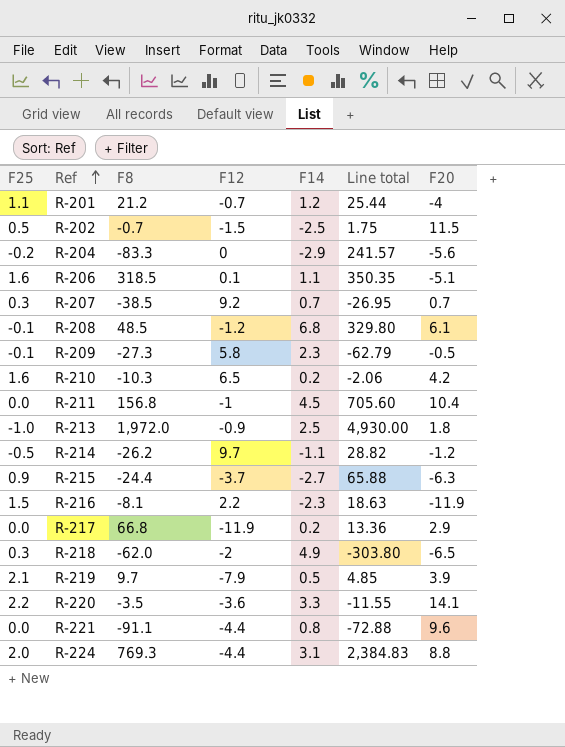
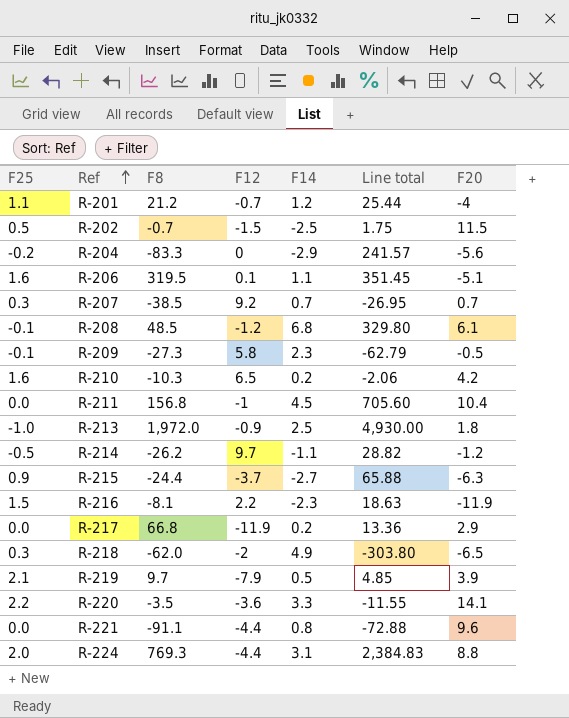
R-206 | F8: 318.5 -> 319.5
R-206 | Line total: 350.35 -> 351.45

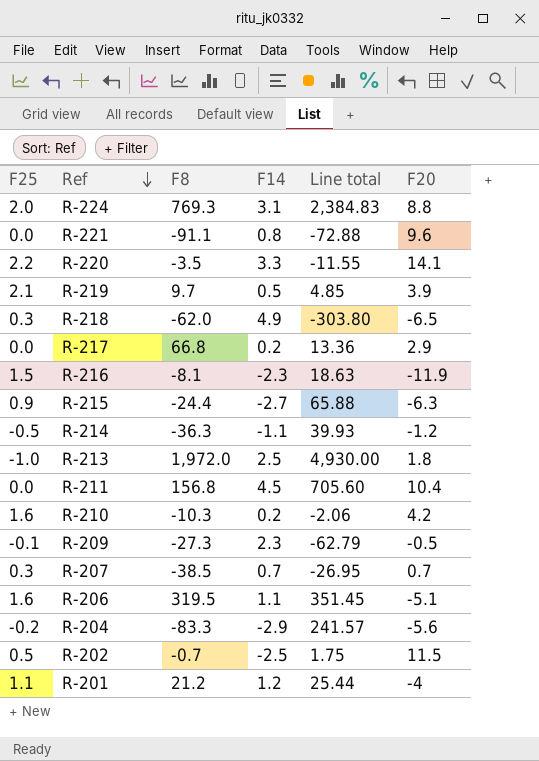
row order: Ref ascending -> Ref descending
column F12 | position: 4 -> none
row R-208: -0.1 | 48.5 | -1.2 | 6.8 | 329.80 | 6.1 -> none
R-214 | F8: -26.2 -> -36.3
R-214 | Line total: 28.82 -> 39.93

